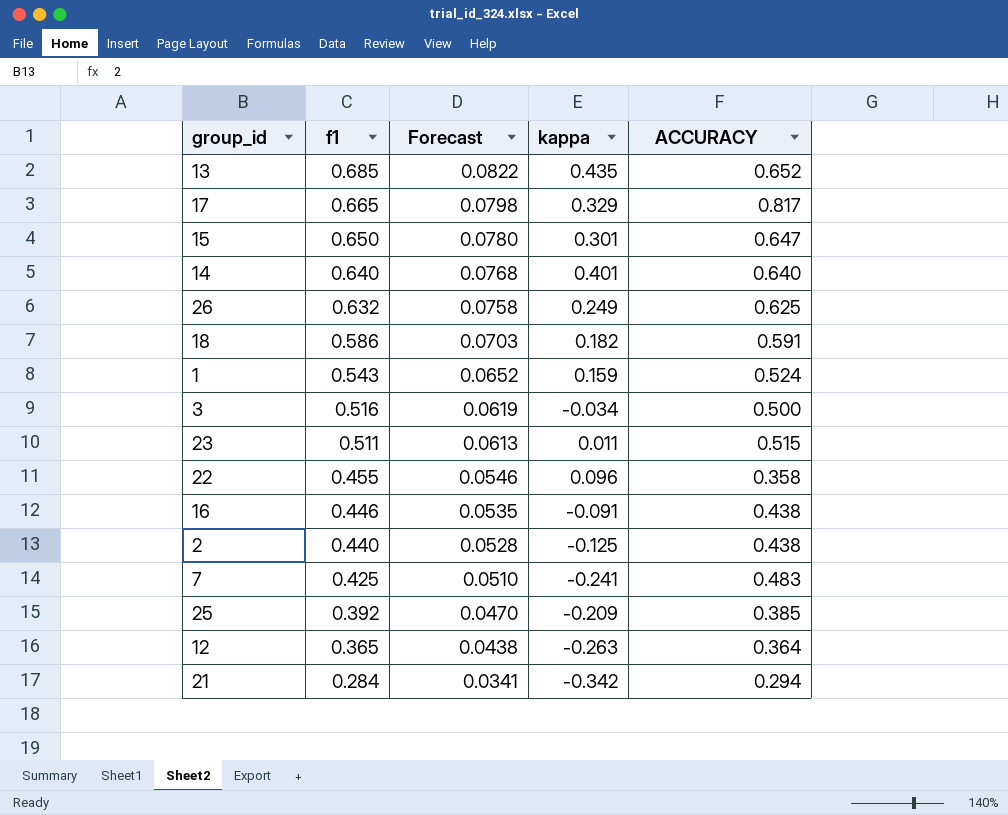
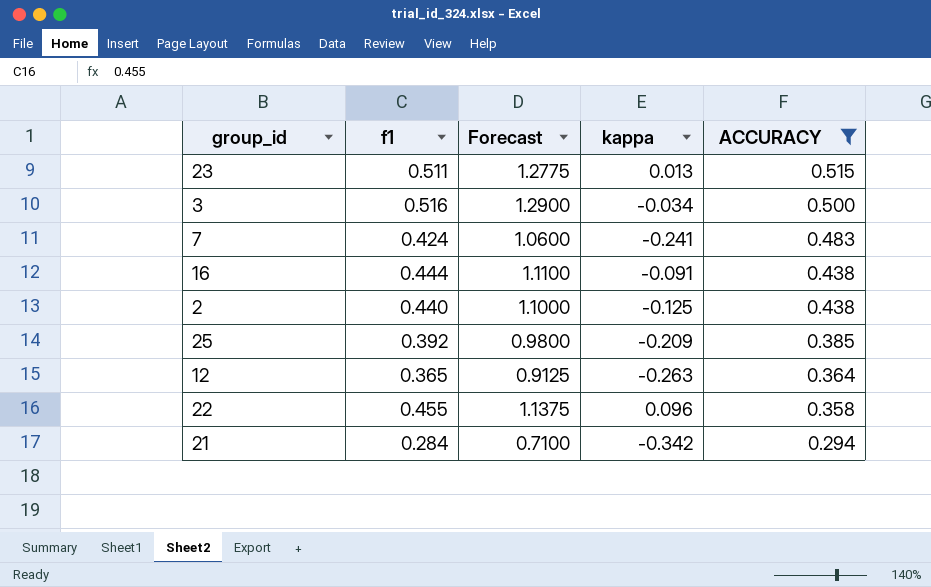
filter: none -> ACCURACY <= 0.515
row order: f1 descending -> ACCURACY descending
column Forecast | formula: [f1] * 0.12 -> [f1] * 2.5
23 | kappa: 0.011 -> 0.013
7 | f1: 0.425 -> 0.424
16 | f1: 0.446 -> 0.444

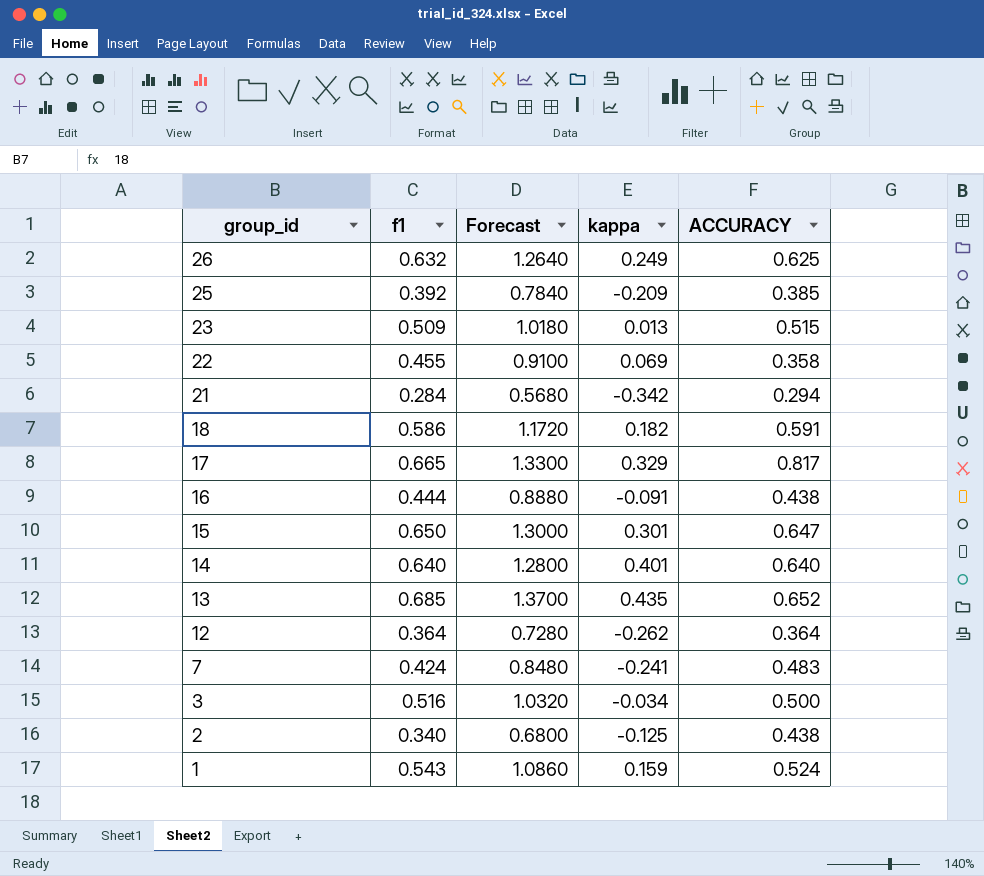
filter: ACCURACY <= 0.515 -> none
row order: ACCURACY descending -> group_id descending
column Forecast | formula: [f1] * 2.5 -> [f1] * 2
23 | f1: 0.511 -> 0.509
22 | kappa: 0.096 -> 0.069
12 | f1: 0.365 -> 0.364
12 | kappa: -0.263 -> -0.262
2 | f1: 0.440 -> 0.340

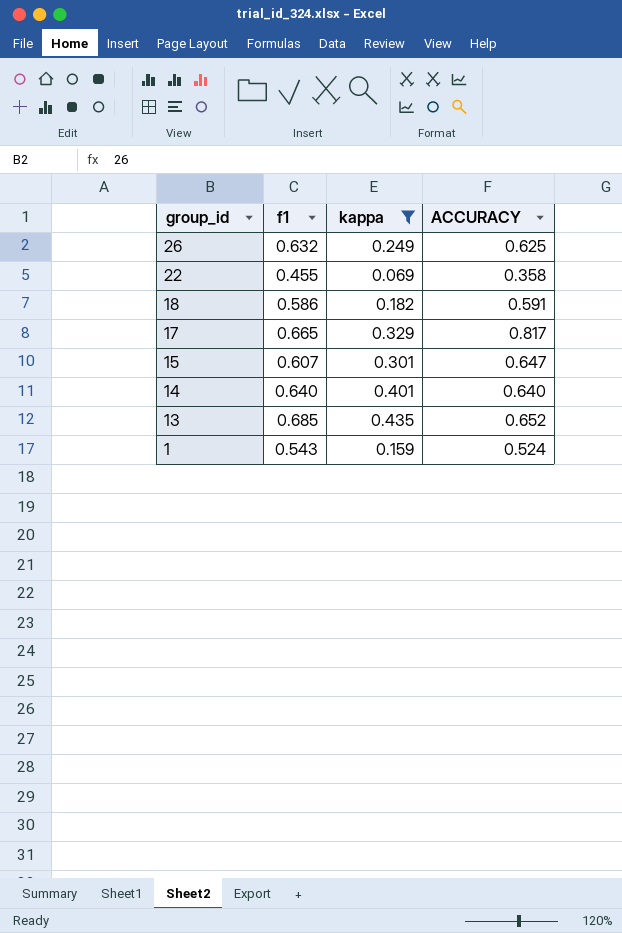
filter: none -> kappa >= 0.069
column Forecast | formula: [f1] * 2 -> none
15 | f1: 0.650 -> 0.607

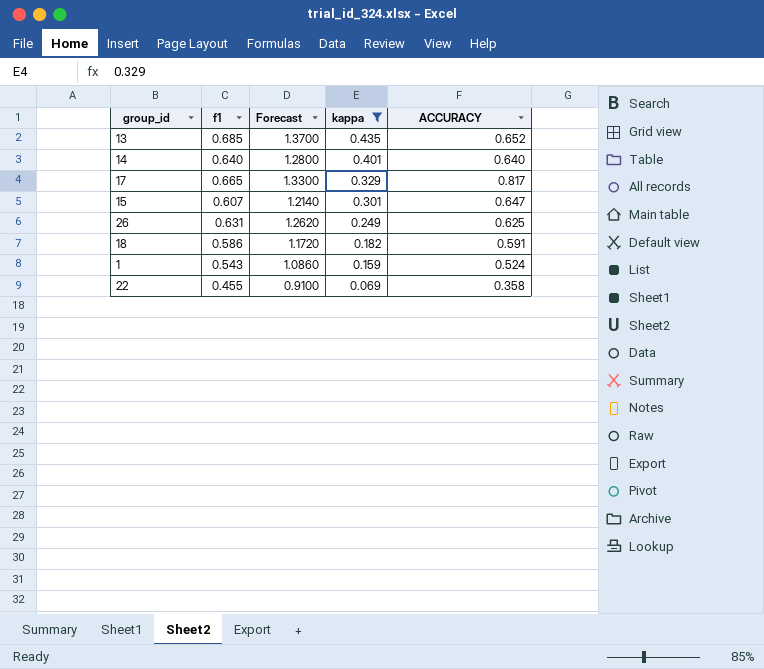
row order: group_id descending -> kappa descending
column Forecast | formula: none -> [f1] * 2
26 | f1: 0.632 -> 0.631

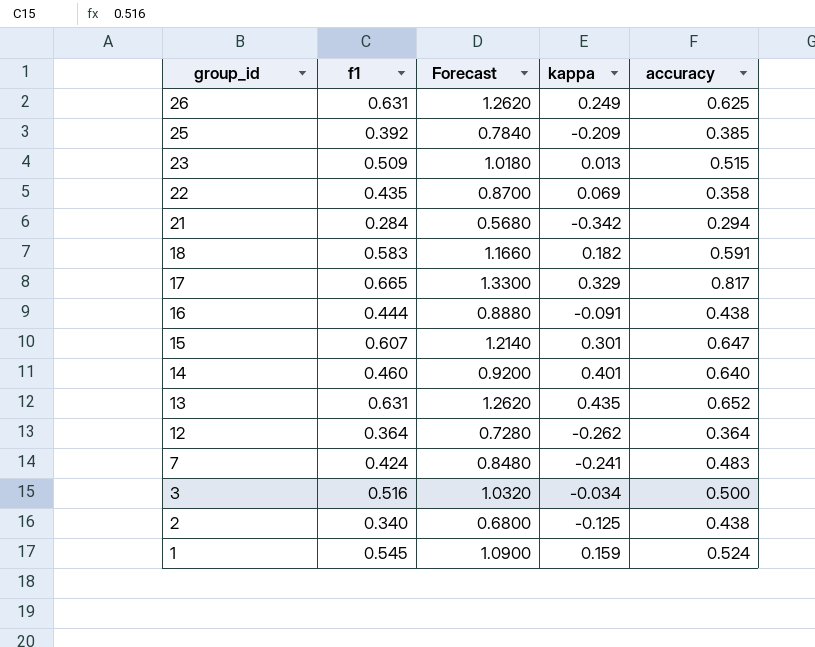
filter: kappa >= 0.069 -> none
row order: kappa descending -> group_id descending
column name: ACCURACY -> accuracy
22 | f1: 0.455 -> 0.435
22 | Forecast: 0.9100 -> 0.8700
18 | f1: 0.586 -> 0.583
18 | Forecast: 1.1720 -> 1.1660
14 | f1: 0.640 -> 0.460
14 | Forecast: 1.2800 -> 0.9200
13 | f1: 0.685 -> 0.631
13 | Forecast: 1.3700 -> 1.2620
1 | f1: 0.543 -> 0.545
1 | Forecast: 1.0860 -> 1.0900

